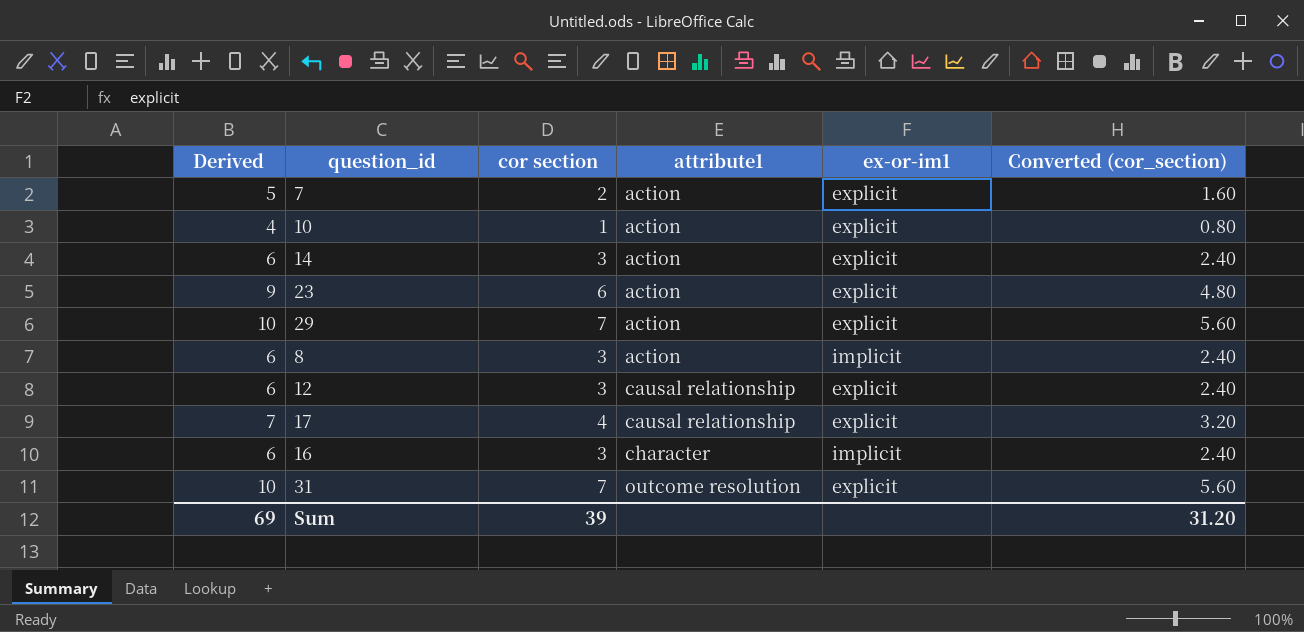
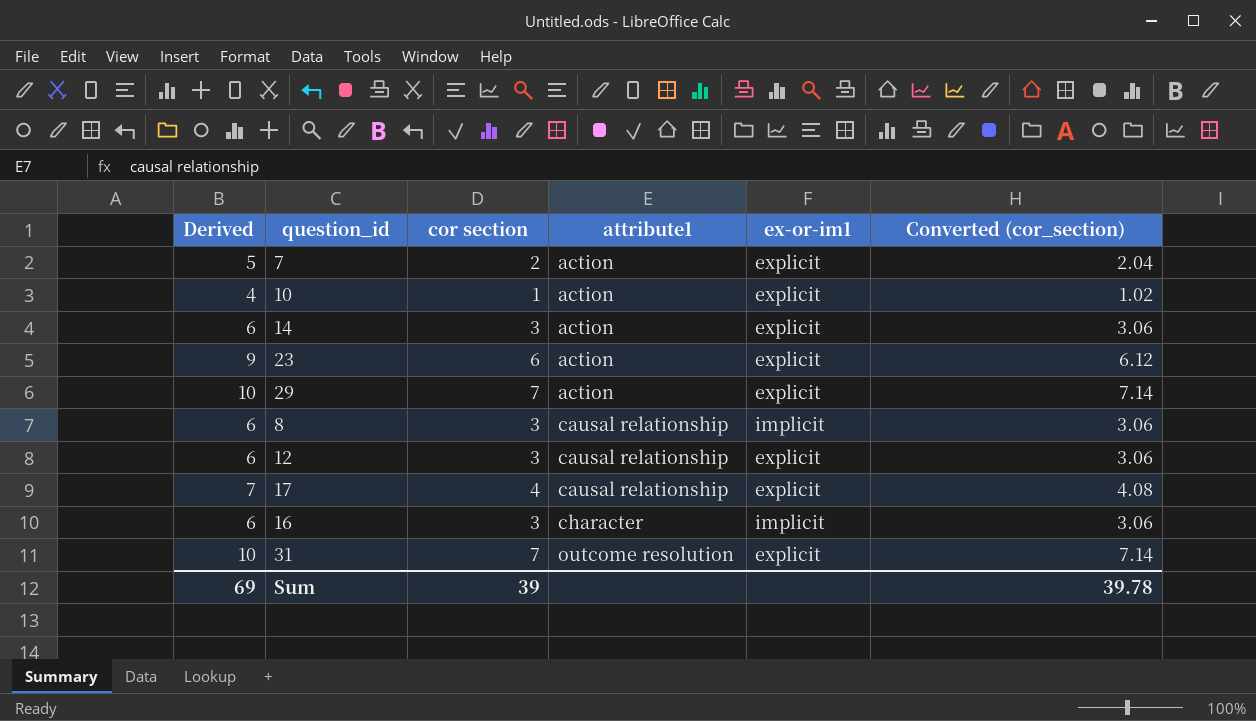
column Converted (cor_section) | formula: [cor section] * 0.8 -> [cor section] * 1.02
8 | attribute1: action -> causal relationship
Sum | Converted (cor_section): 31.20 -> 39.78

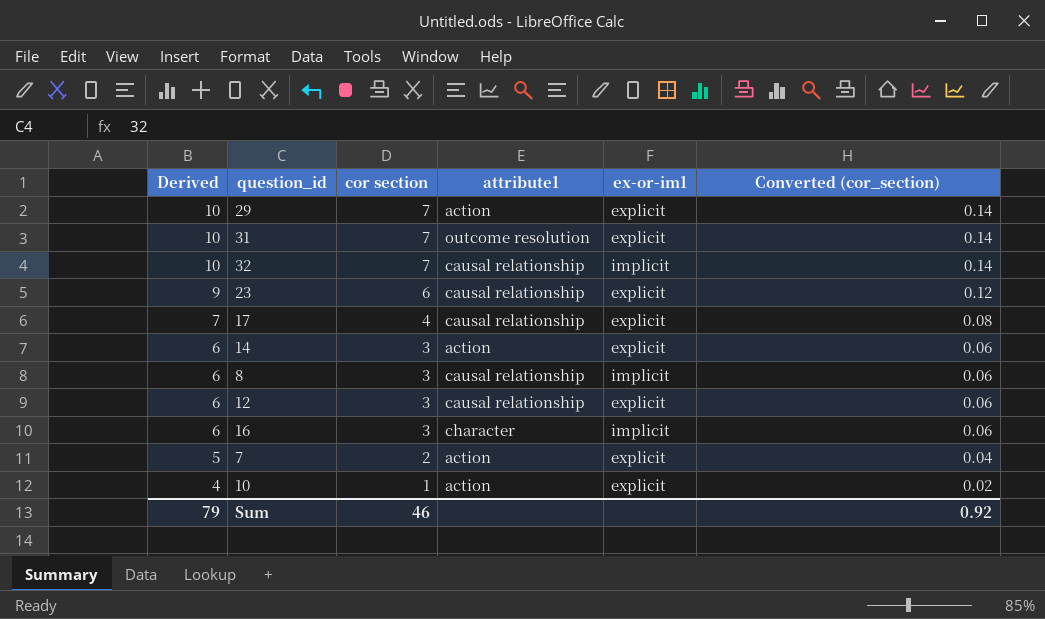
row order: attribute1 ascending -> Derived descending
column Converted (cor_section) | formula: [cor section] * 1.02 -> [cor section] * 0.02
row 32: none -> 10 | 7 | causal relationship | implicit | 0.14
23 | attribute1: action -> causal relationship
Sum | Derived: 69 -> 79
Sum | cor section: 39 -> 46
Sum | Converted (cor_section): 39.78 -> 0.92

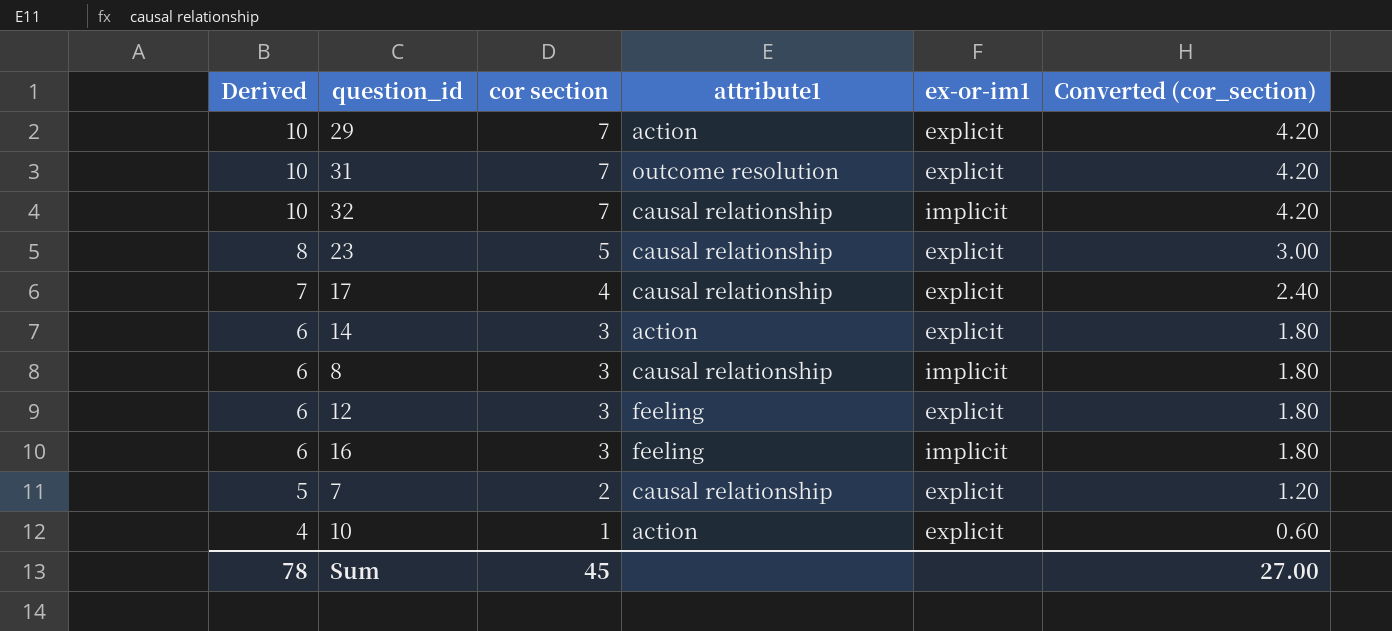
column Converted (cor_section) | formula: [cor section] * 0.02 -> [cor section] * 0.6
23 | Derived: 9 -> 8
23 | cor section: 6 -> 5
12 | attribute1: causal relationship -> feeling
16 | attribute1: character -> feeling
7 | attribute1: action -> causal relationship
Sum | Derived: 79 -> 78
Sum | cor section: 46 -> 45
Sum | Converted (cor_section): 0.92 -> 27.00

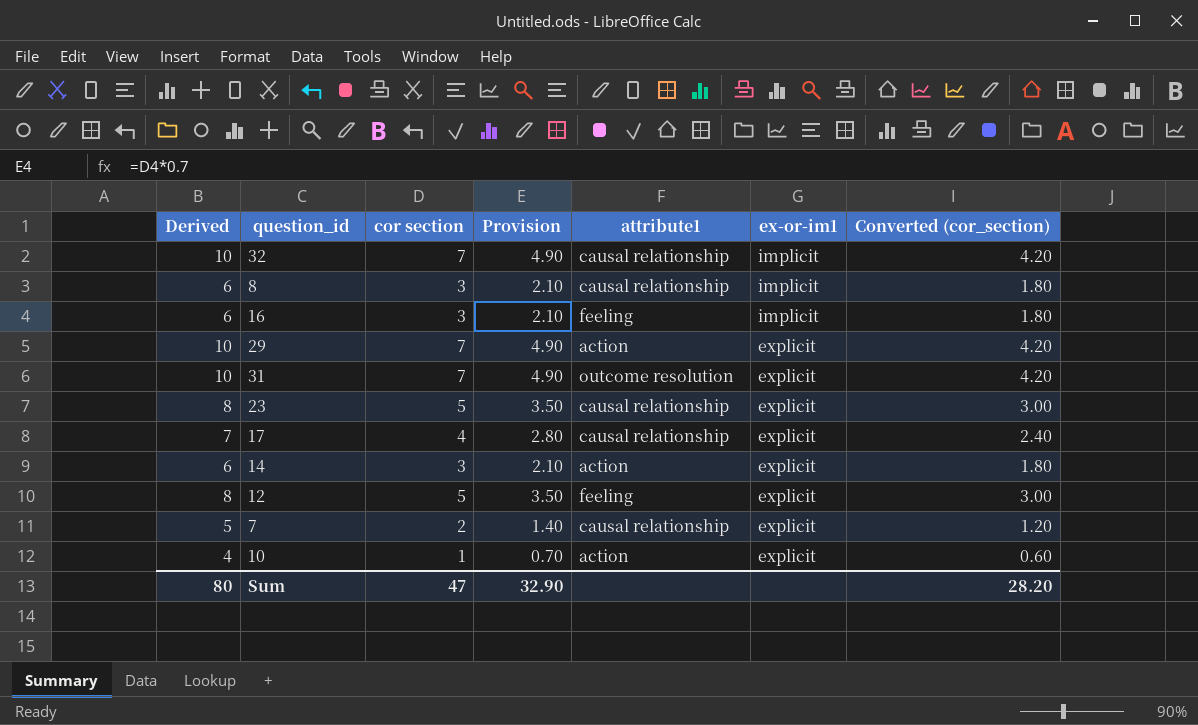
row order: Derived descending -> ex-or-im1 descending
column Provision | formula: none -> [cor section] * 0.7
12 | Derived: 6 -> 8
12 | cor section: 3 -> 5
12 | Converted (cor_section): 1.80 -> 3.00
Sum | Derived: 78 -> 80
Sum | cor section: 45 -> 47
Sum | Converted (cor_section): 27.00 -> 28.20

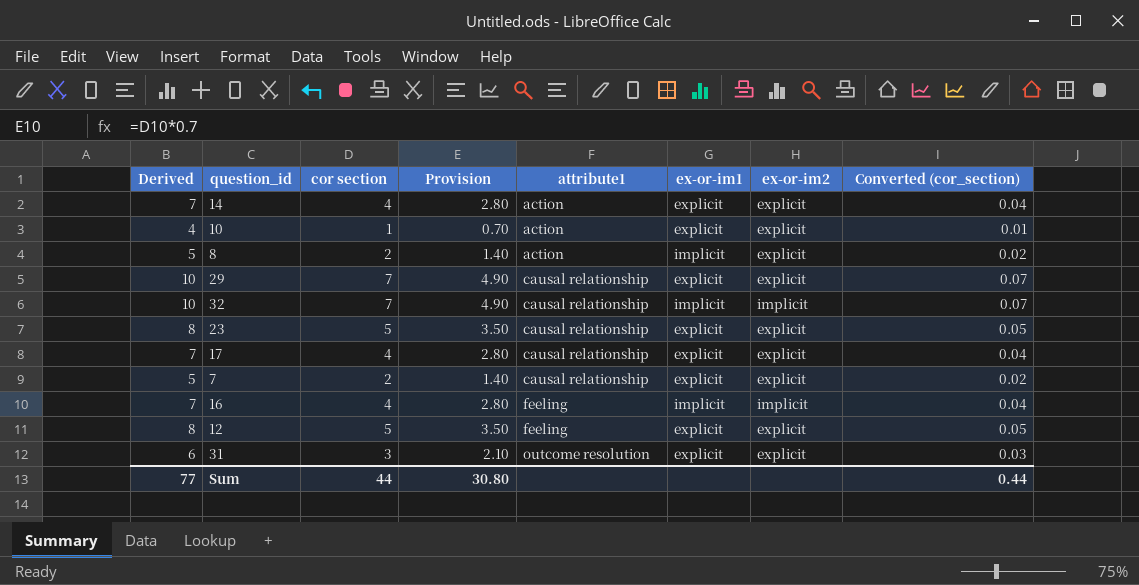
row order: ex-or-im1 descending -> attribute1 ascending
column ex-or-im2 | position: none -> 7
column Converted (cor_section) | formula: [cor section] * 0.6 -> [cor section] * 0.01
14 | Derived: 6 -> 7
14 | cor section: 3 -> 4
14 | Provision: 2.10 -> 2.80
8 | Derived: 6 -> 5
8 | cor section: 3 -> 2
8 | Provision: 2.10 -> 1.40
8 | attribute1: causal relationship -> action
29 | attribute1: action -> causal relationship
16 | Derived: 6 -> 7
16 | cor section: 3 -> 4
16 | Provision: 2.10 -> 2.80
31 | Derived: 10 -> 6
31 | cor section: 7 -> 3
31 | Provision: 4.90 -> 2.10
Sum | Derived: 80 -> 77
Sum | cor section: 47 -> 44
Sum | Provision: 32.90 -> 30.80
Sum | Converted (cor_section): 28.20 -> 0.44

